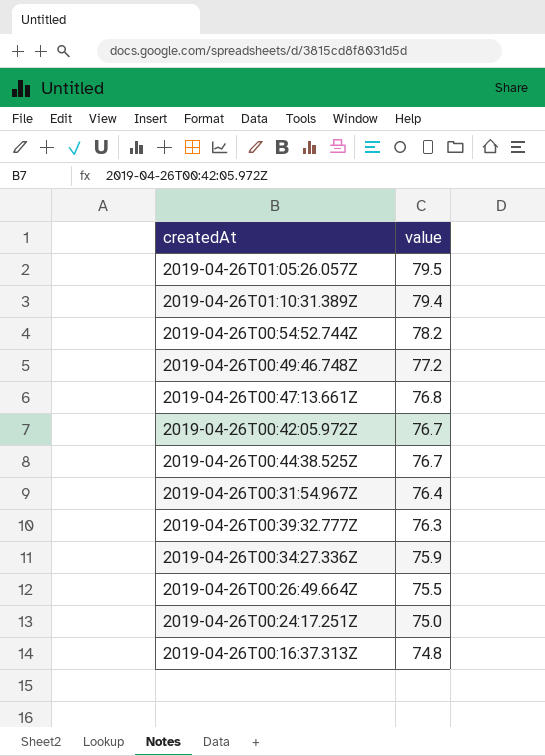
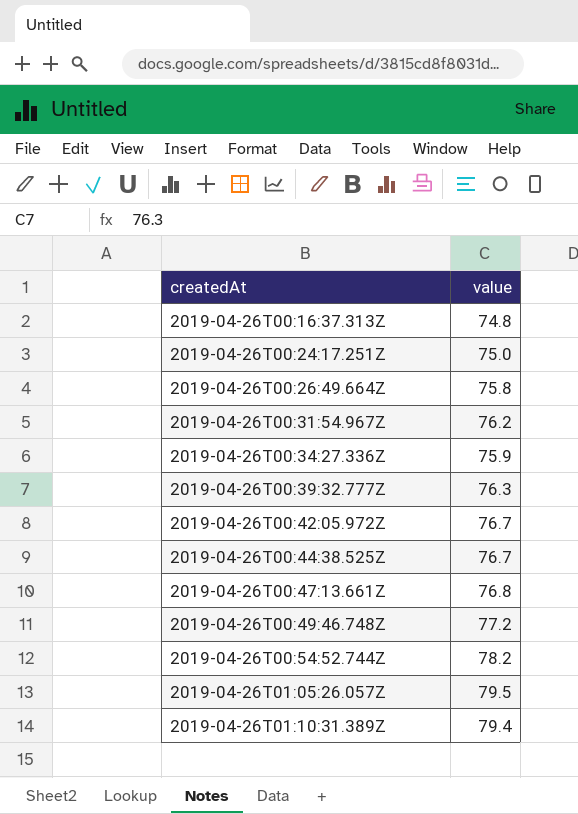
row order: value descending -> createdAt ascending
2019-04-26T00:26:49.664Z | value: 75.5 -> 75.8
2019-04-26T00:31:54.967Z | value: 76.4 -> 76.2

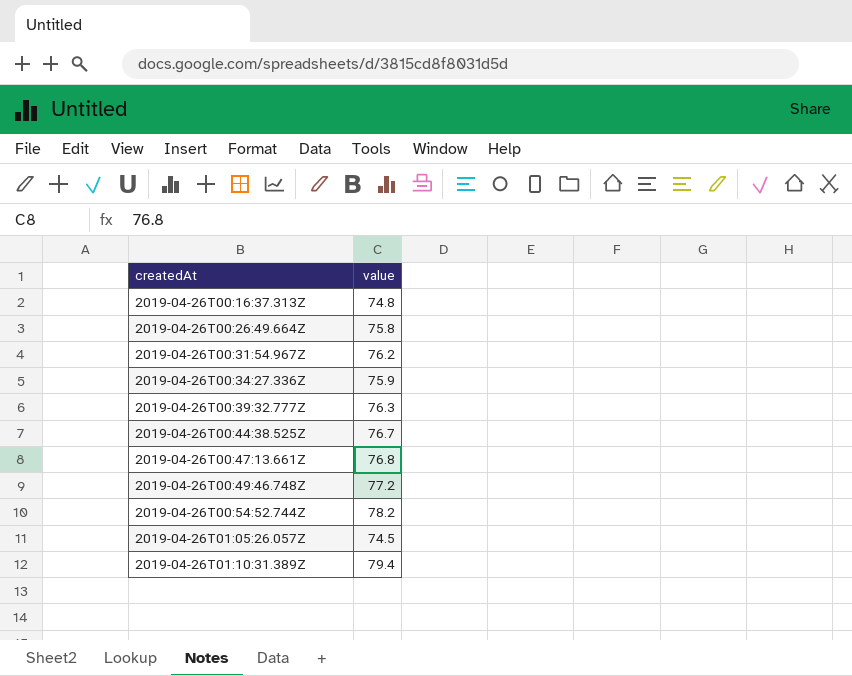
row 2019-04-26T00:24:17.251Z: 75.0 -> none
row 2019-04-26T00:42:05.972Z: 76.7 -> none
2019-04-26T01:05:26.057Z | value: 79.5 -> 74.5

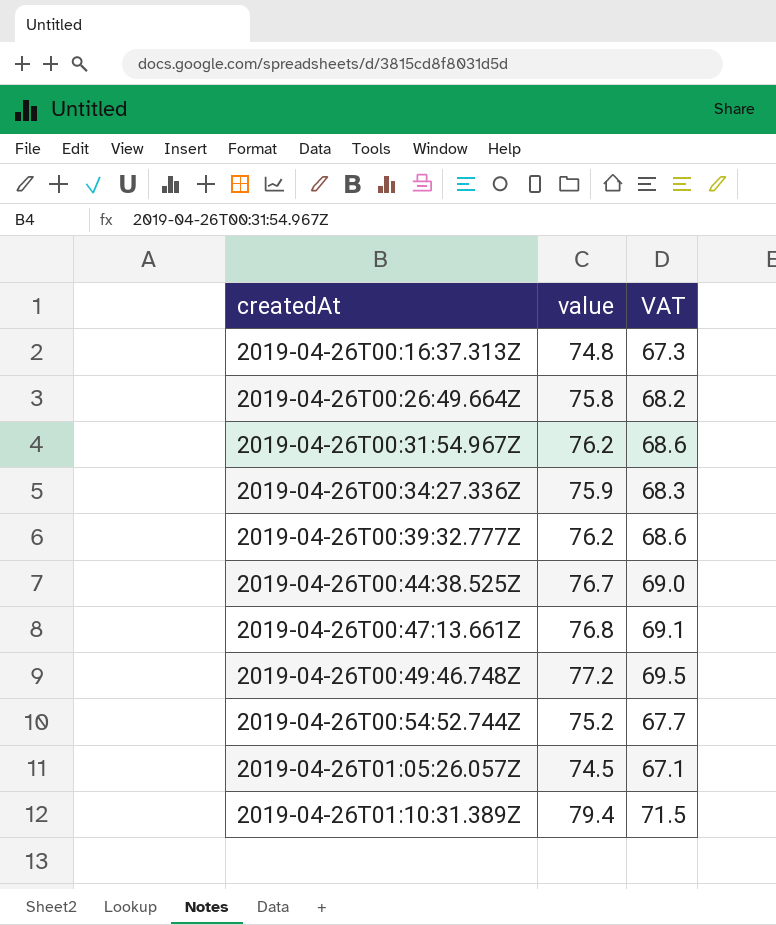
column VAT | formula: none -> [value] * 0.9
2019-04-26T00:39:32.777Z | value: 76.3 -> 76.2
2019-04-26T00:54:52.744Z | value: 78.2 -> 75.2

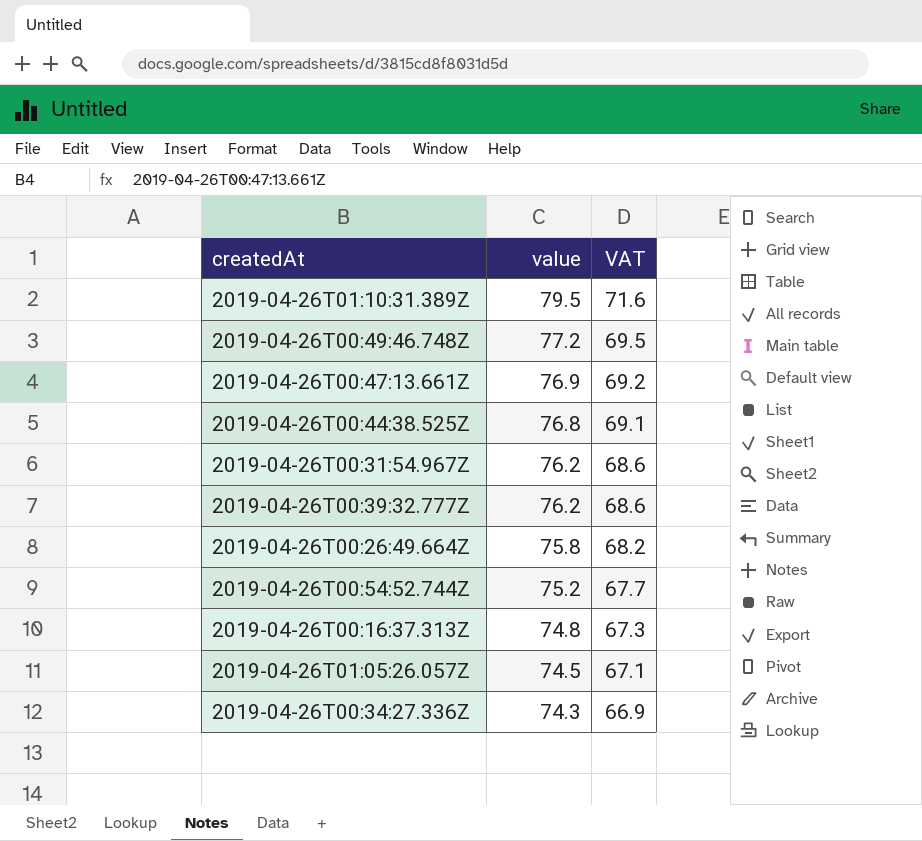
row order: createdAt ascending -> value descending
2019-04-26T01:10:31.389Z | value: 79.4 -> 79.5
2019-04-26T01:10:31.389Z | VAT: 71.5 -> 71.6
2019-04-26T00:47:13.661Z | value: 76.8 -> 76.9
2019-04-26T00:47:13.661Z | VAT: 69.1 -> 69.2
2019-04-26T00:44:38.525Z | value: 76.7 -> 76.8
2019-04-26T00:44:38.525Z | VAT: 69.0 -> 69.1
2019-04-26T00:34:27.336Z | value: 75.9 -> 74.3
2019-04-26T00:34:27.336Z | VAT: 68.3 -> 66.9

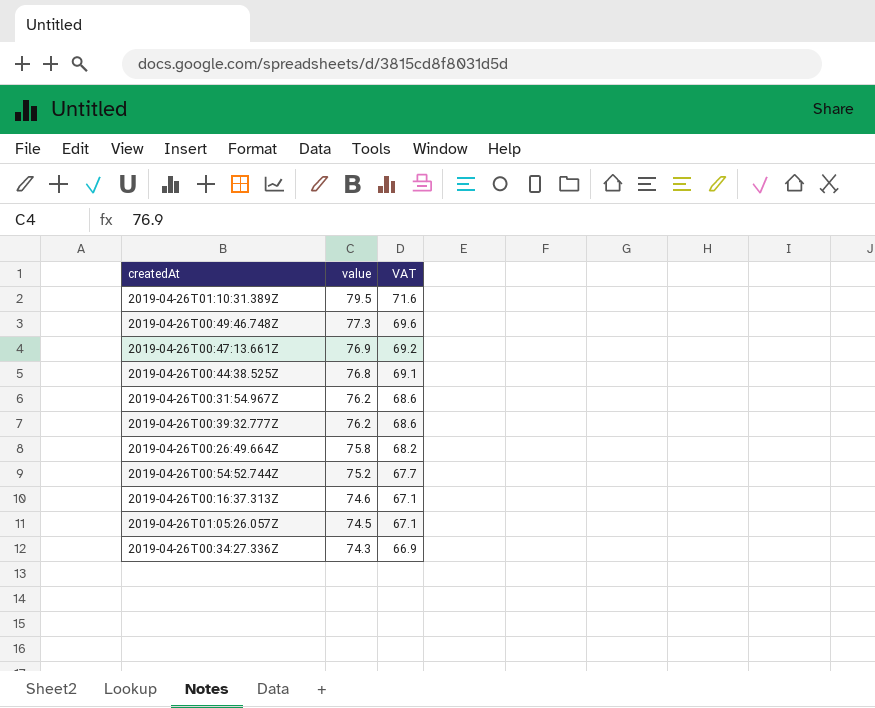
2019-04-26T00:49:46.748Z | value: 77.2 -> 77.3
2019-04-26T00:49:46.748Z | VAT: 69.5 -> 69.6
2019-04-26T00:16:37.313Z | value: 74.8 -> 74.6
2019-04-26T00:16:37.313Z | VAT: 67.3 -> 67.1

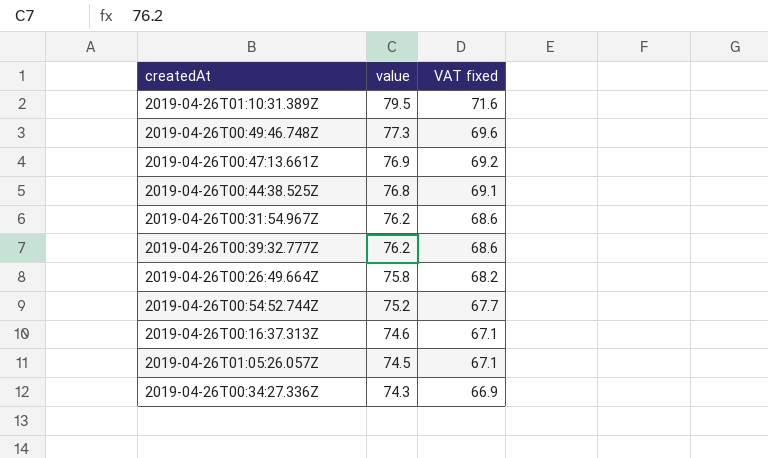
column name: VAT -> VAT fixed

